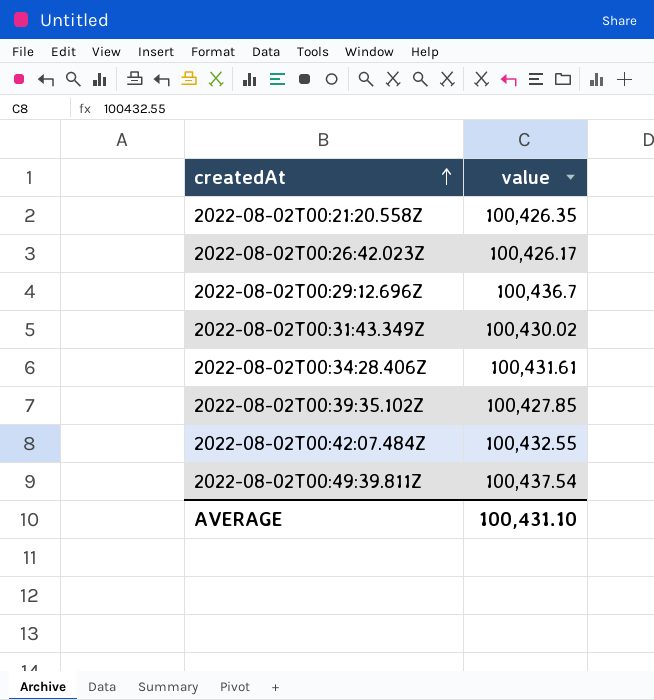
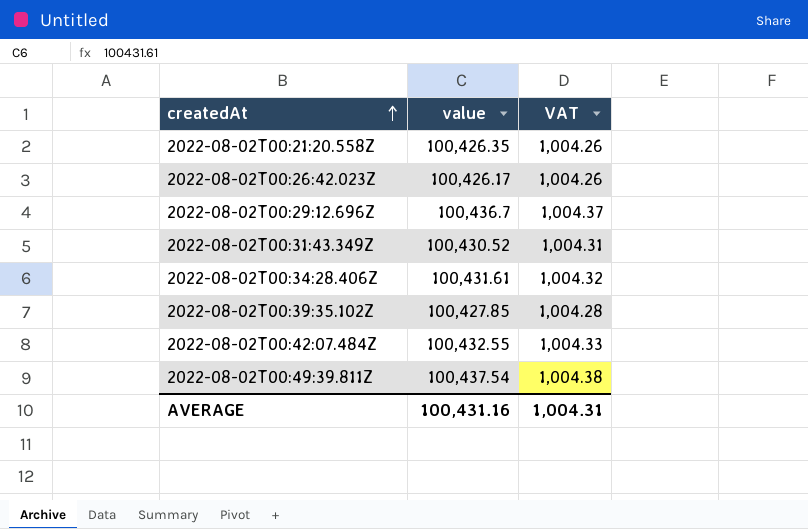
column VAT | formula: none -> [value] * 0.01
2022-08-02T00:31:43.349Z | value: 100,430.02 -> 100,430.52
AVERAGE | value: 100,431.10 -> 100,431.16

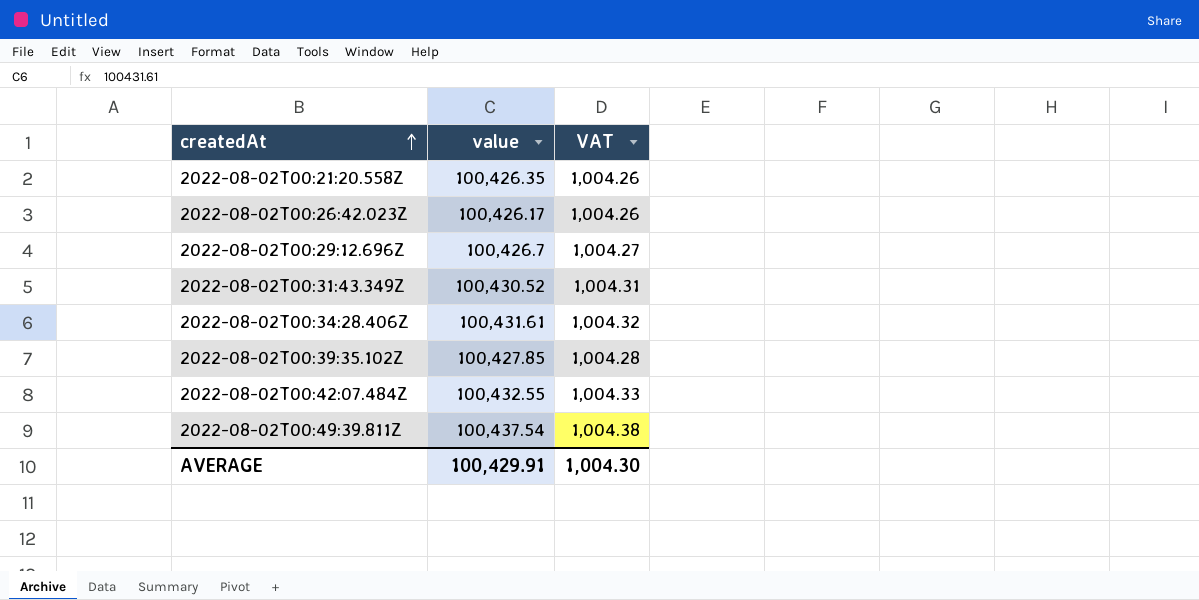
2022-08-02T00:29:12.696Z | value: 100,436.7 -> 100,426.7
2022-08-02T00:29:12.696Z | VAT: 1,004.37 -> 1,004.27
AVERAGE | value: 100,431.16 -> 100,429.91
AVERAGE | VAT: 1,004.31 -> 1,004.30

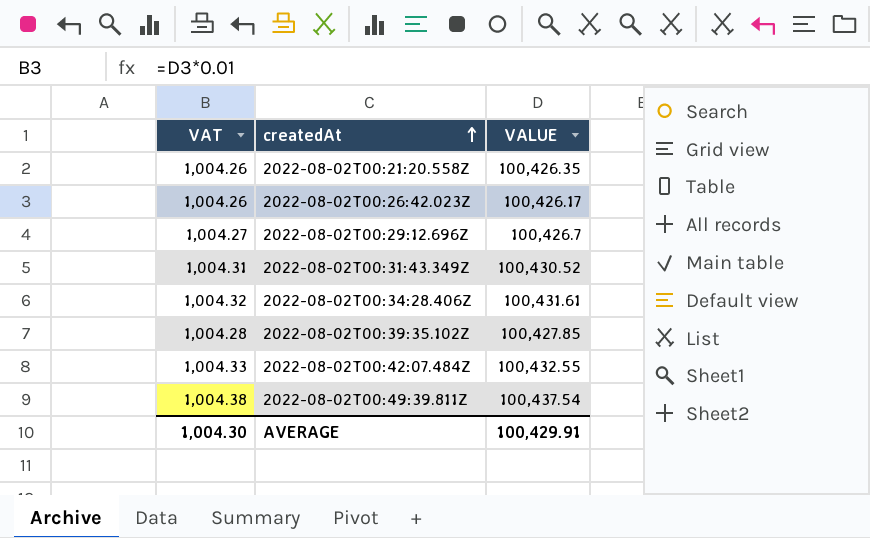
column VAT | position: 3 -> 1
column name: value -> VALUE

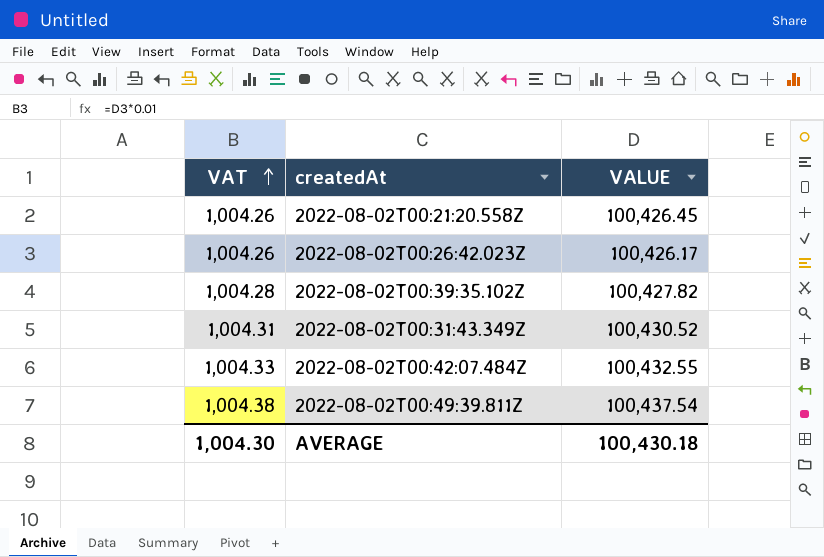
row order: createdAt ascending -> VAT ascending
row 2022-08-02T00:29:12.696Z: 1,004.27 | 100,426.7 -> none
row 2022-08-02T00:34:28.406Z: 1,004.32 | 100,431.61 -> none
2022-08-02T00:21:20.558Z | VALUE: 100,426.35 -> 100,426.45
2022-08-02T00:39:35.102Z | VALUE: 100,427.85 -> 100,427.82
AVERAGE | VALUE: 100,429.91 -> 100,430.18

